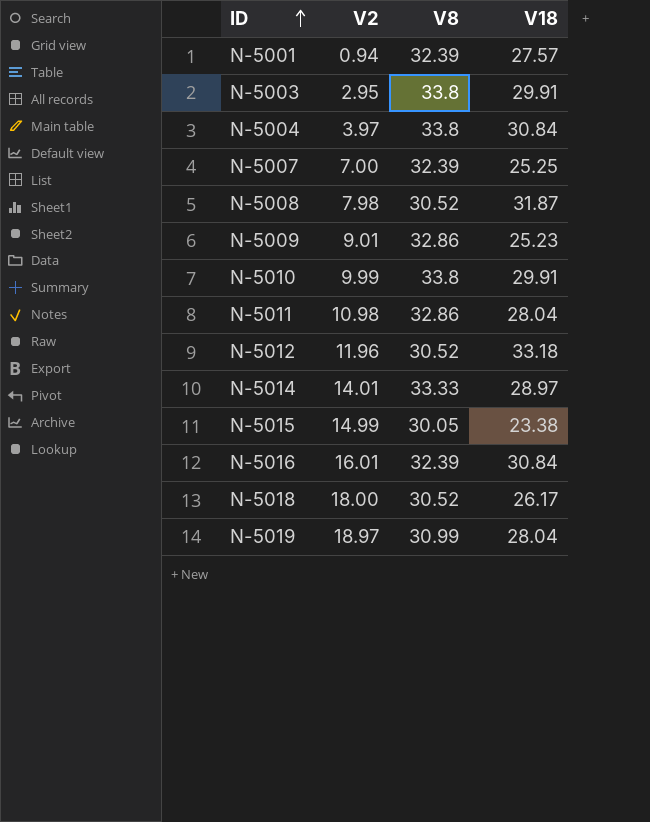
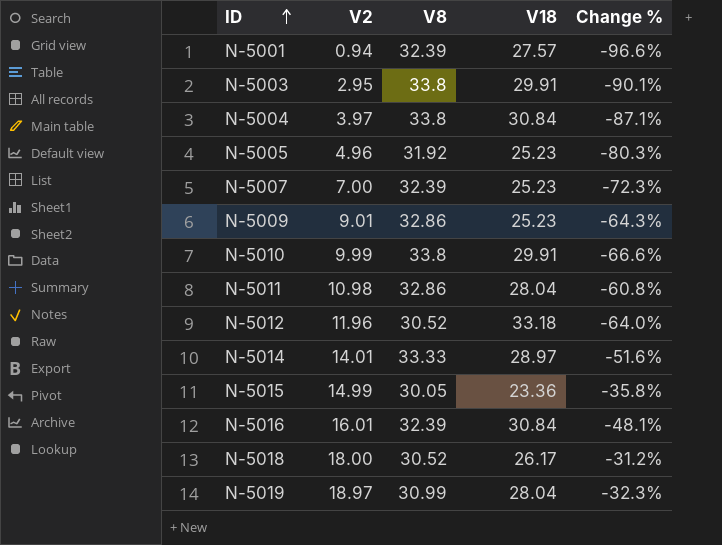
column Change % | formula: none -> ([V2] - [V18]) / [V18]
row N-5008: 7.98 | 30.52 | 31.87 -> none
row N-5005: none -> 4.96 | 31.92 | 25.23 | -80.3%
N-5007 | V18: 25.25 -> 25.23
N-5015 | V18: 23.38 -> 23.36

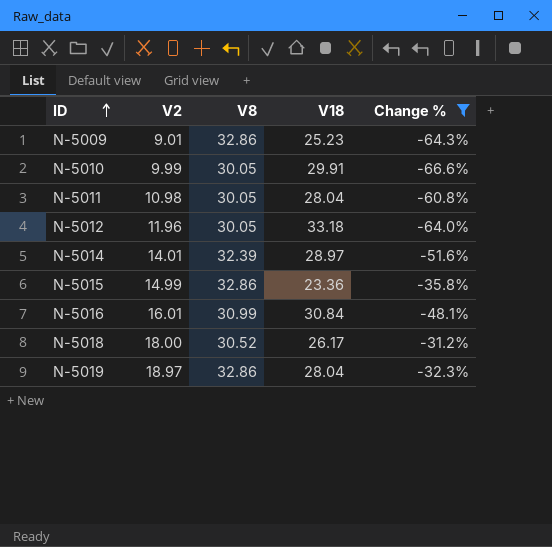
filter: none -> Change % >= -66.6%
N-5010 | V8: 33.8 -> 30.05
N-5011 | V8: 32.86 -> 30.05
N-5012 | V8: 30.52 -> 30.05
N-5014 | V8: 33.33 -> 32.39
N-5015 | V8: 30.05 -> 32.86
N-5016 | V8: 32.39 -> 30.99
N-5019 | V8: 30.99 -> 32.86

